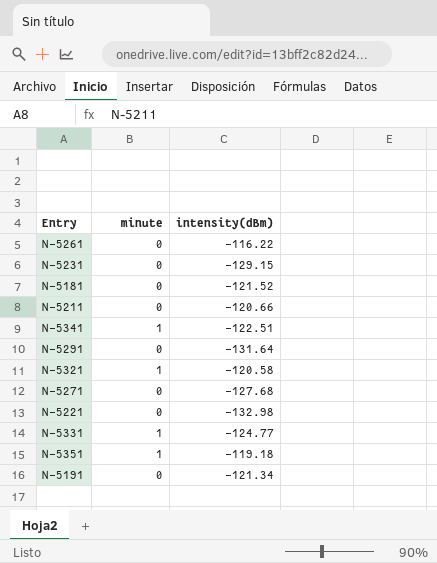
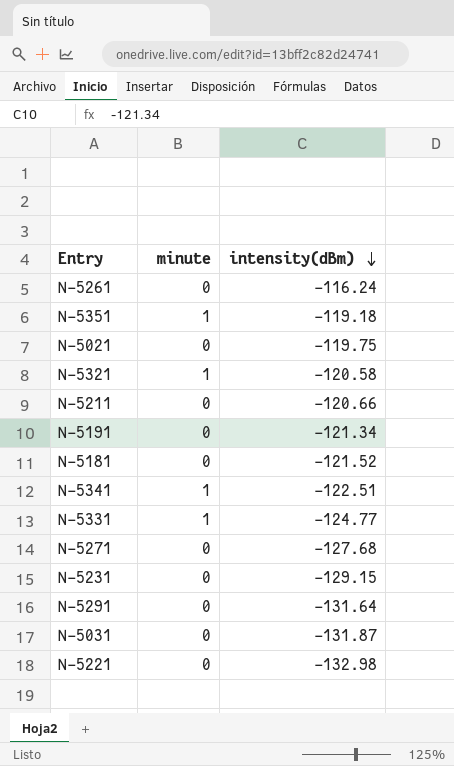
row order: none -> intensity(dBm) descending
N-5261 | intensity(dBm): -116.22 -> -116.24
row N-5021: none -> 0 | -119.75
row N-5031: none -> 0 | -131.87

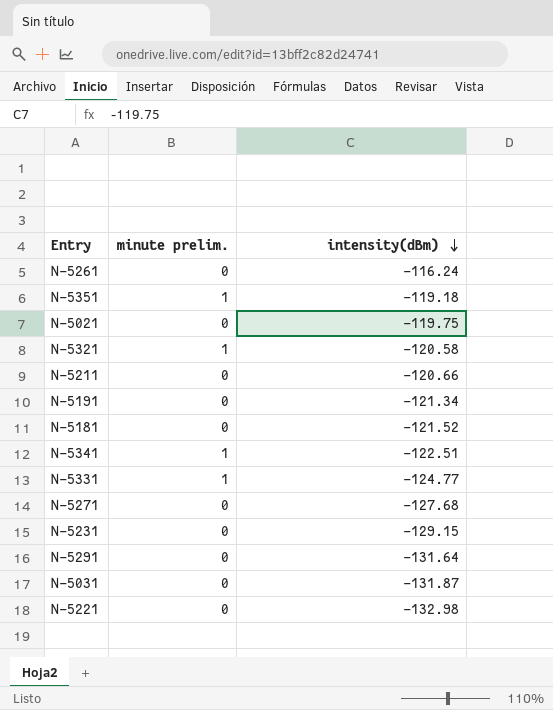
column name: minute -> minute prelim.

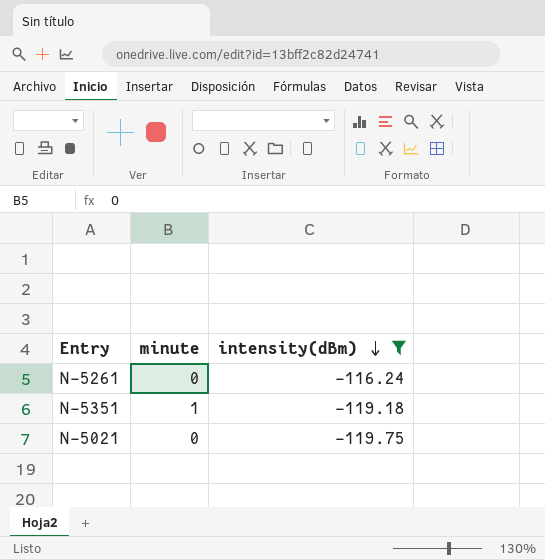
filter: none -> intensity(dBm) >= -119.75
column name: minute prelim. -> minute

